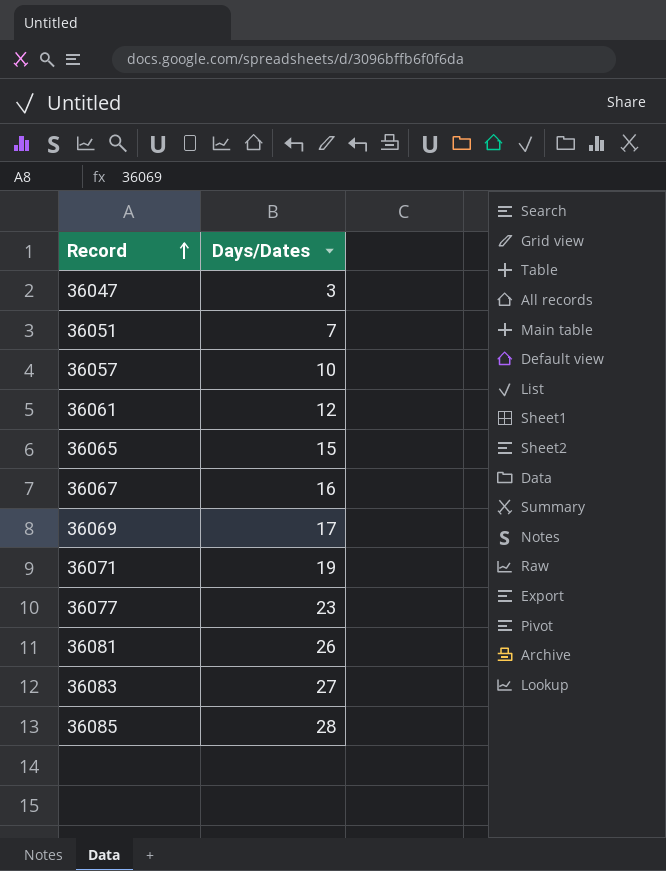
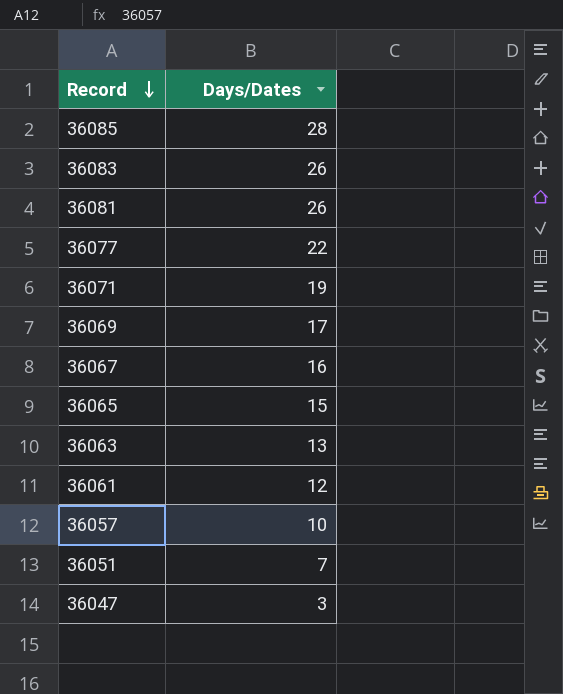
row order: Record ascending -> Record descending
36083 | Days/Dates: 27 -> 26
36077 | Days/Dates: 23 -> 22
row 36063: none -> 13

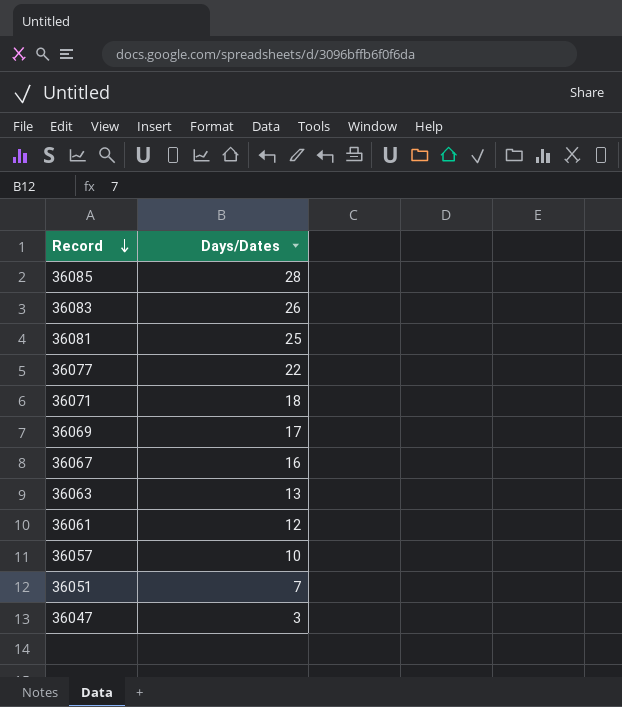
row 36065: 15 -> none
36081 | Days/Dates: 26 -> 25
36071 | Days/Dates: 19 -> 18

